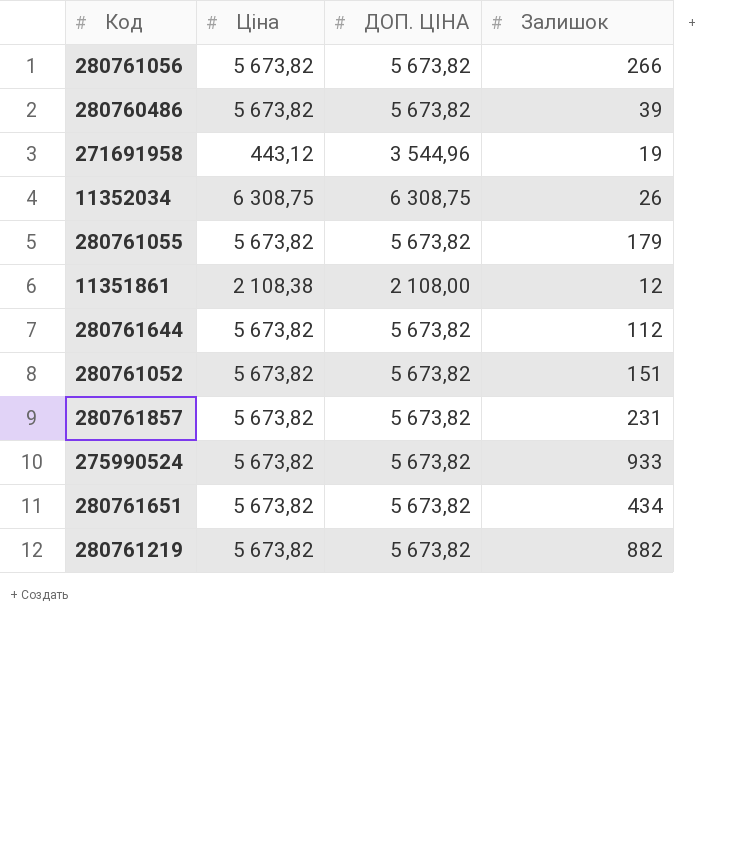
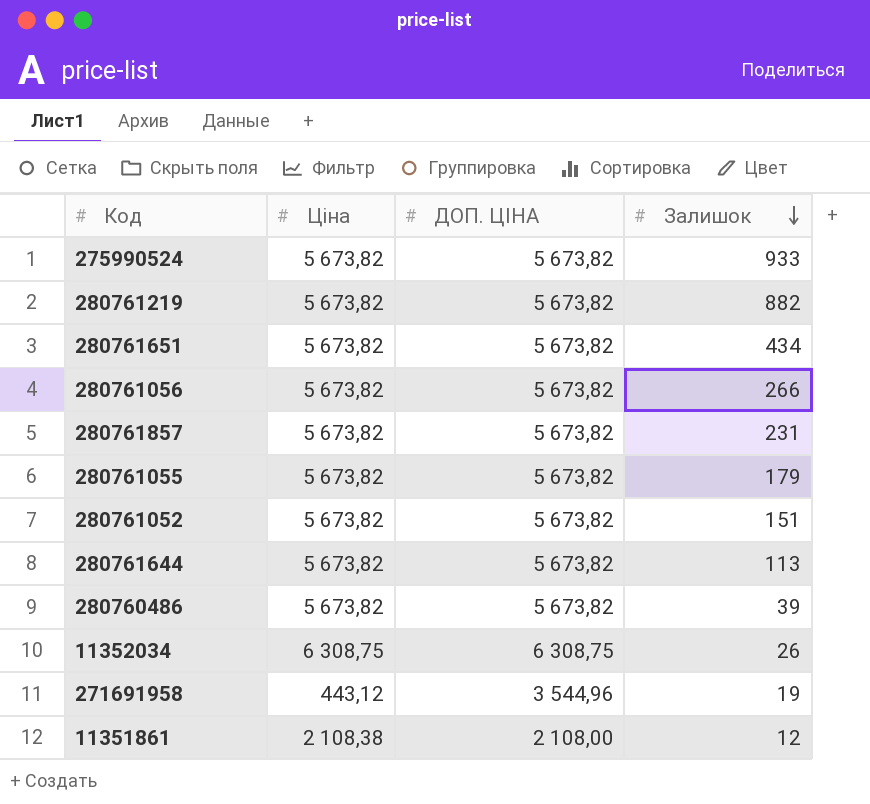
row order: none -> Залишок descending
280761644 | Залишок: 112 -> 113

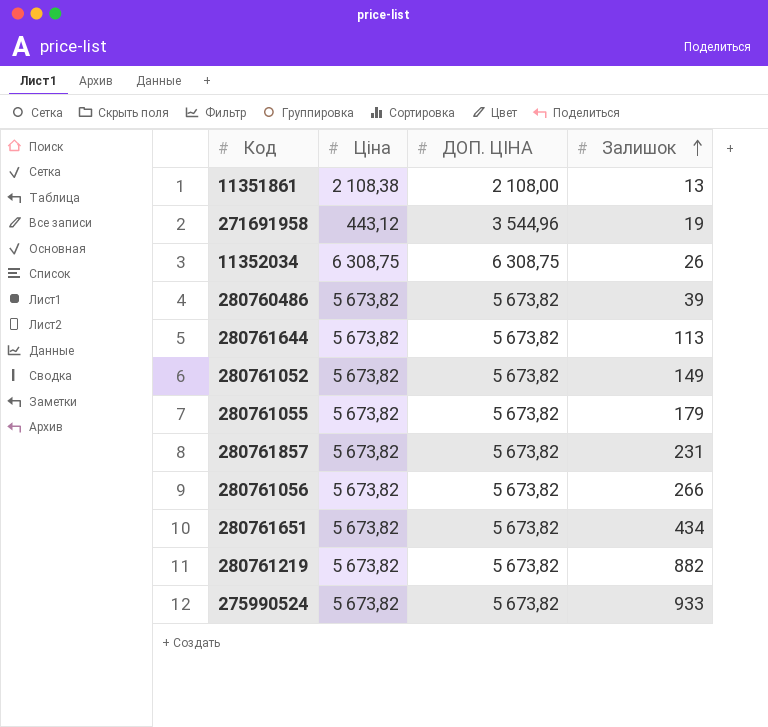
row order: Залишок descending -> Залишок ascending
11351861 | Залишок: 12 -> 13
280761052 | Залишок: 151 -> 149

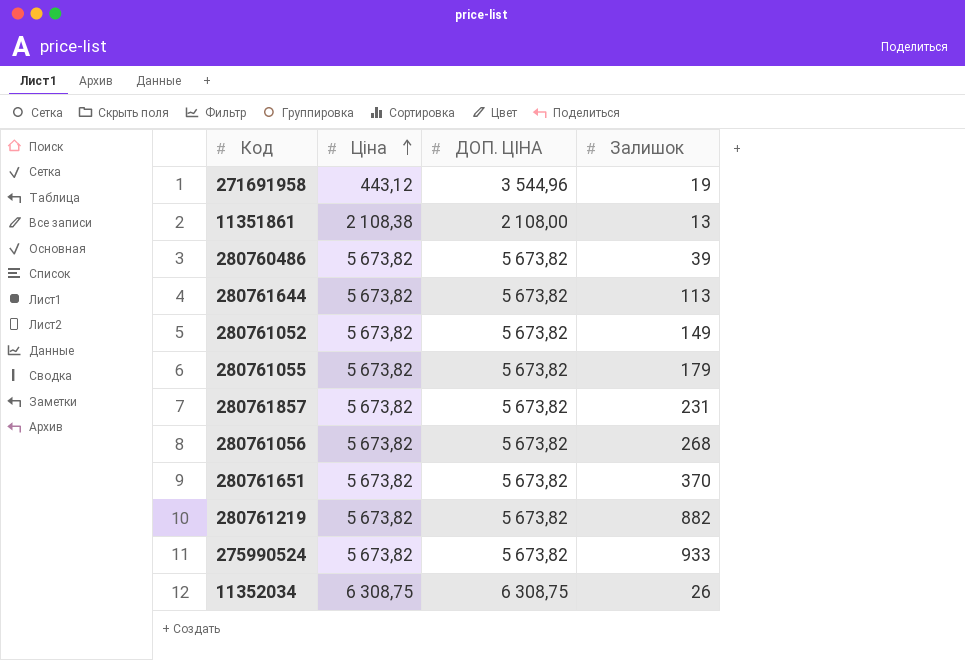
row order: Залишок ascending -> Ціна ascending
280761056 | Залишок: 266 -> 268
280761651 | Залишок: 434 -> 370

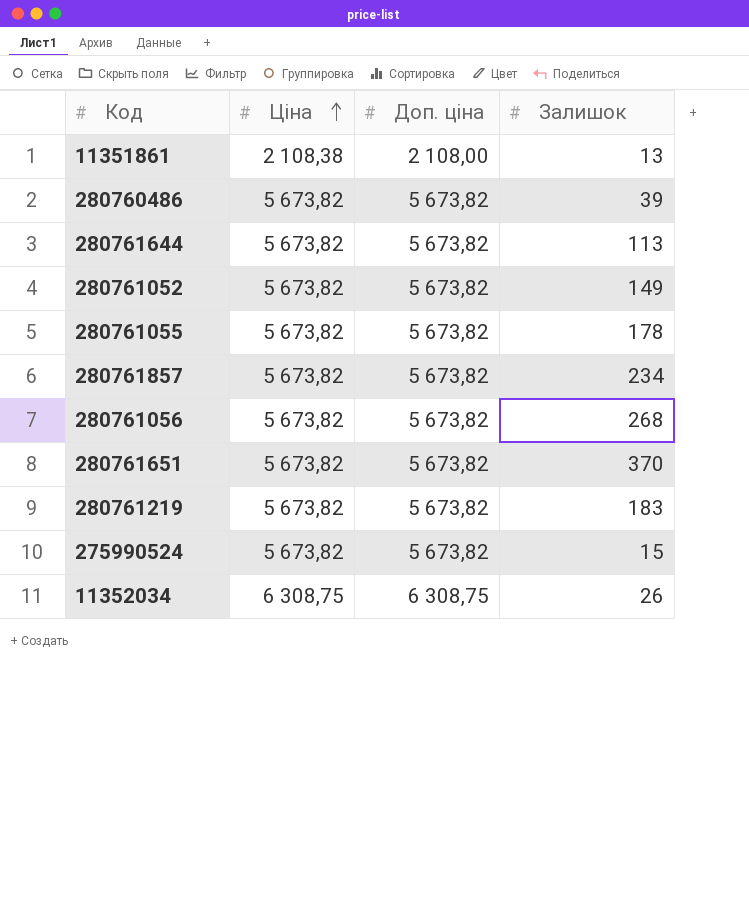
column name: ДОП. ЦІНА -> Доп. ціна
row 271691958: 443,12 | 3 544,96 | 19 -> none
280761055 | Залишок: 179 -> 178
280761857 | Залишок: 231 -> 234
280761219 | Залишок: 882 -> 183
275990524 | Залишок: 933 -> 15

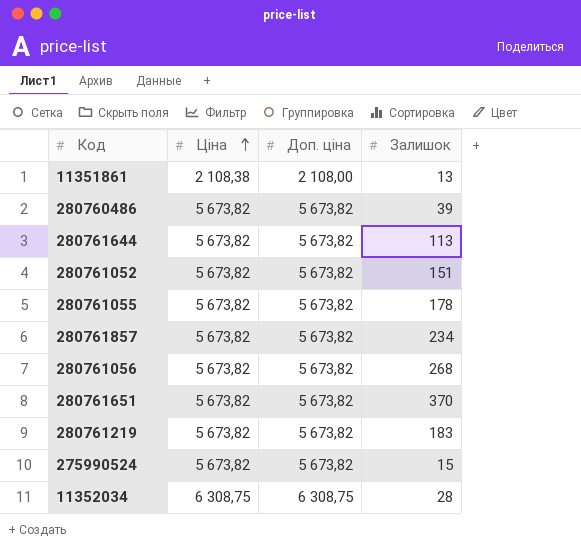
280761052 | Залишок: 149 -> 151
11352034 | Залишок: 26 -> 28

